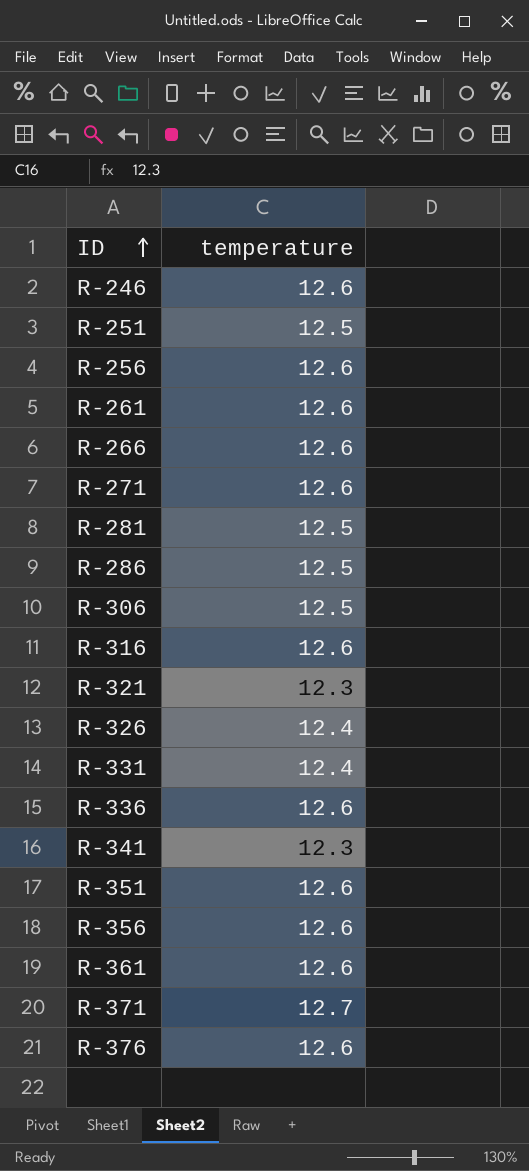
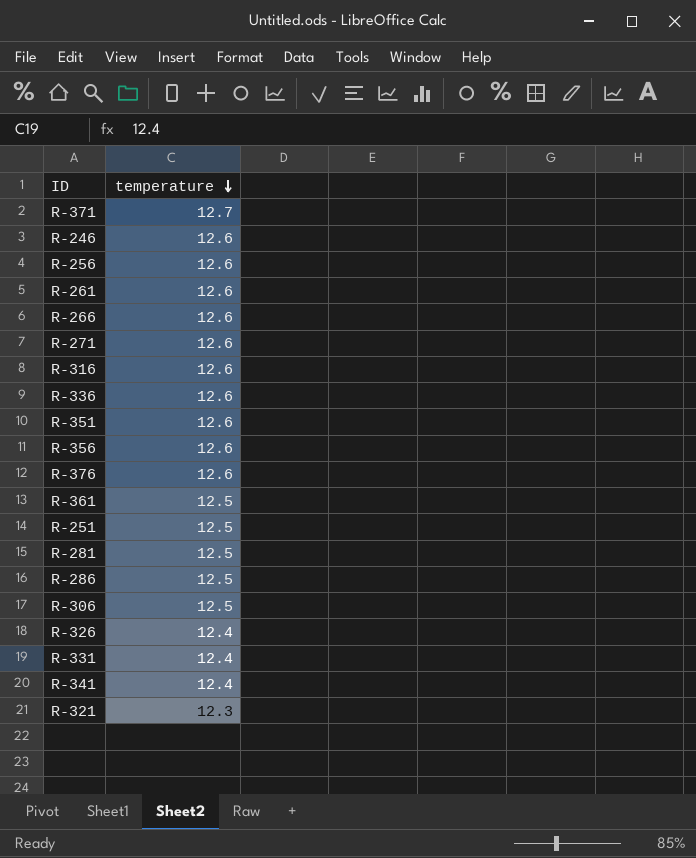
row order: ID ascending -> temperature descending
R-361 | temperature: 12.6 -> 12.5
R-341 | temperature: 12.3 -> 12.4

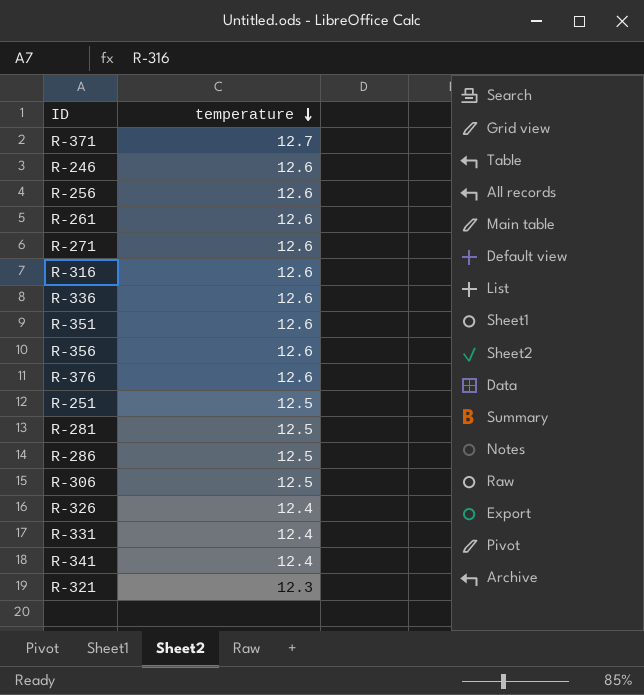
row R-266: 12.6 -> none
row R-361: 12.5 -> none

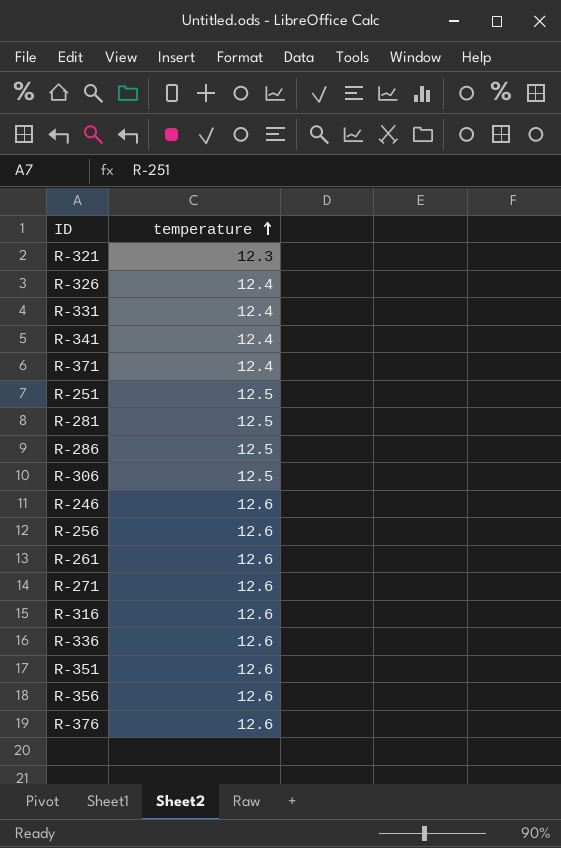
row order: temperature descending -> temperature ascending
R-371 | temperature: 12.7 -> 12.4

